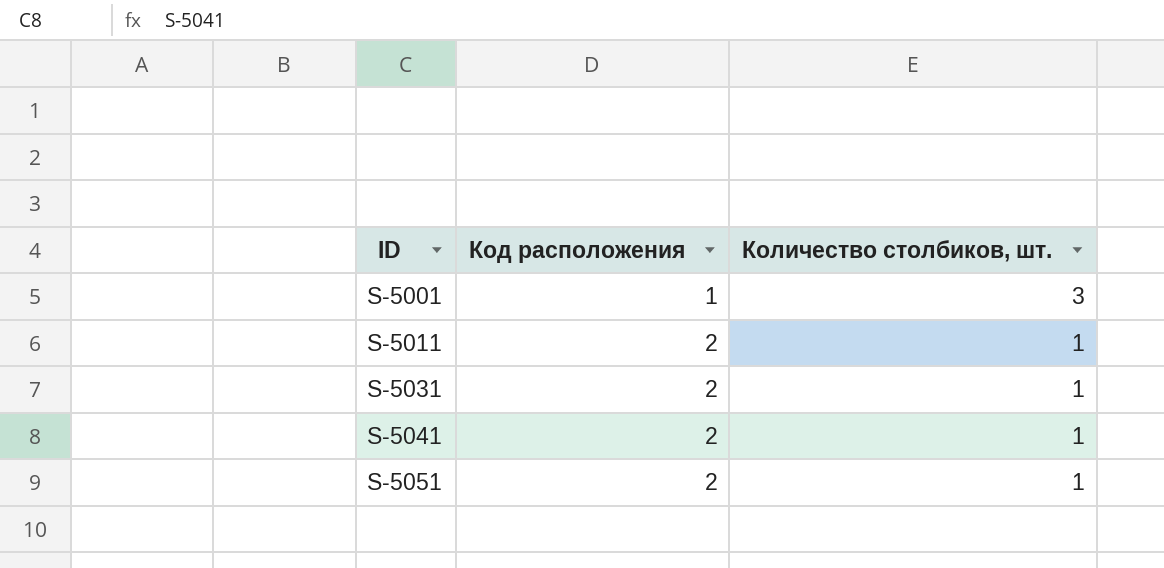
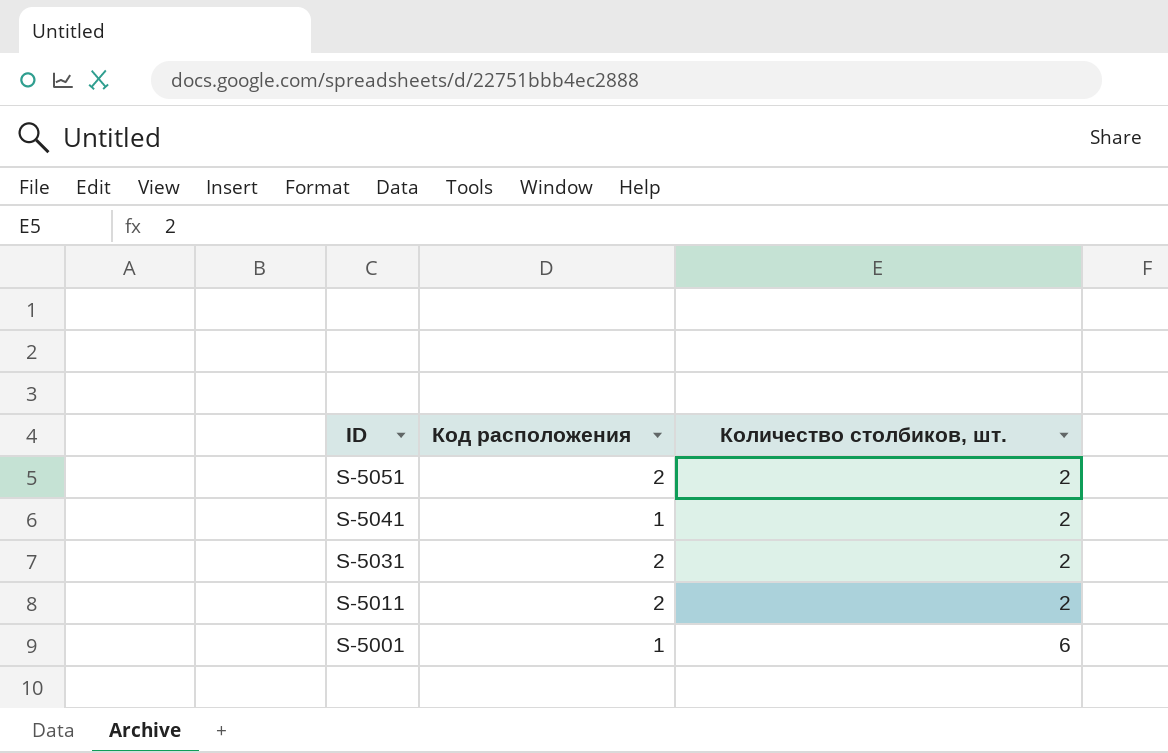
row order: ID ascending -> ID descending
S-5051 | Количество столбиков, шт.: 1 -> 2
S-5041 | Код расположения: 2 -> 1
S-5041 | Количество столбиков, шт.: 1 -> 2
S-5031 | Количество столбиков, шт.: 1 -> 2
S-5011 | Количество столбиков, шт.: 1 -> 2
S-5001 | Количество столбиков, шт.: 3 -> 6

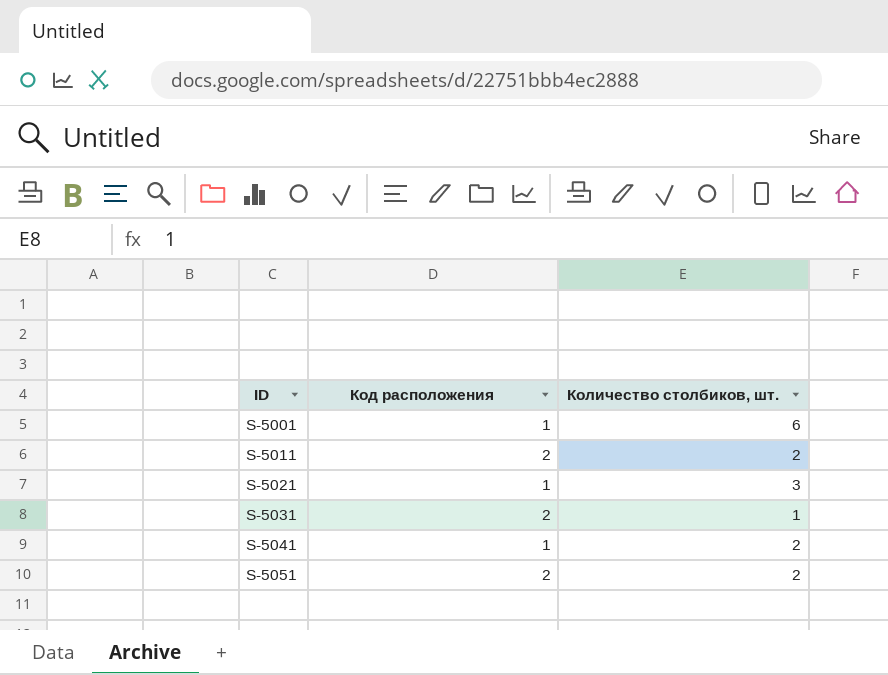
row order: ID descending -> ID ascending
row S-5021: none -> 1 | 3
S-5031 | Количество столбиков, шт.: 2 -> 1

